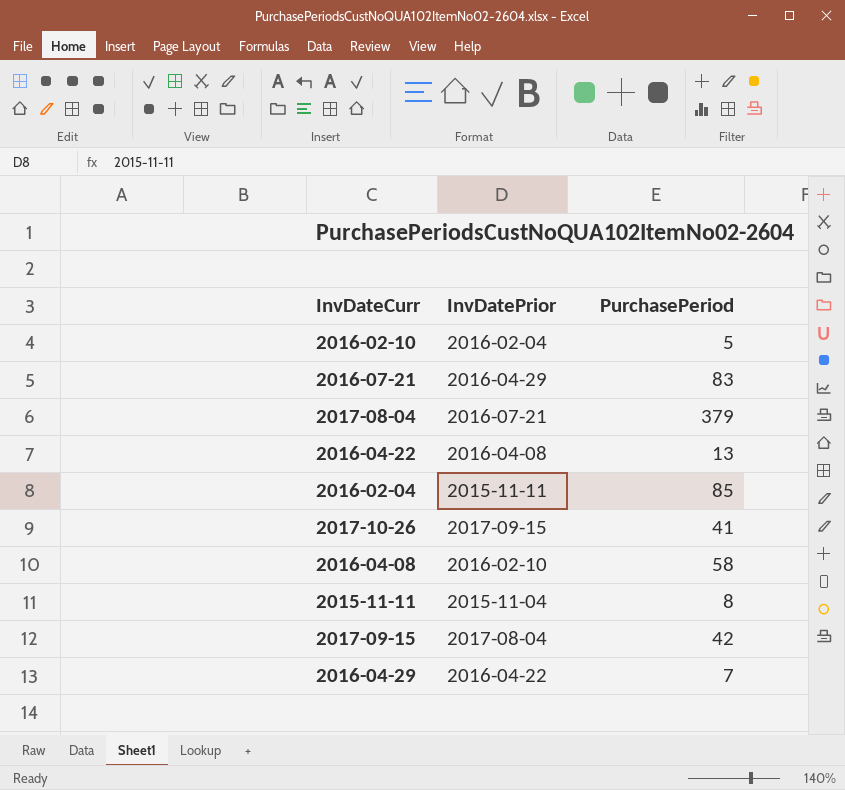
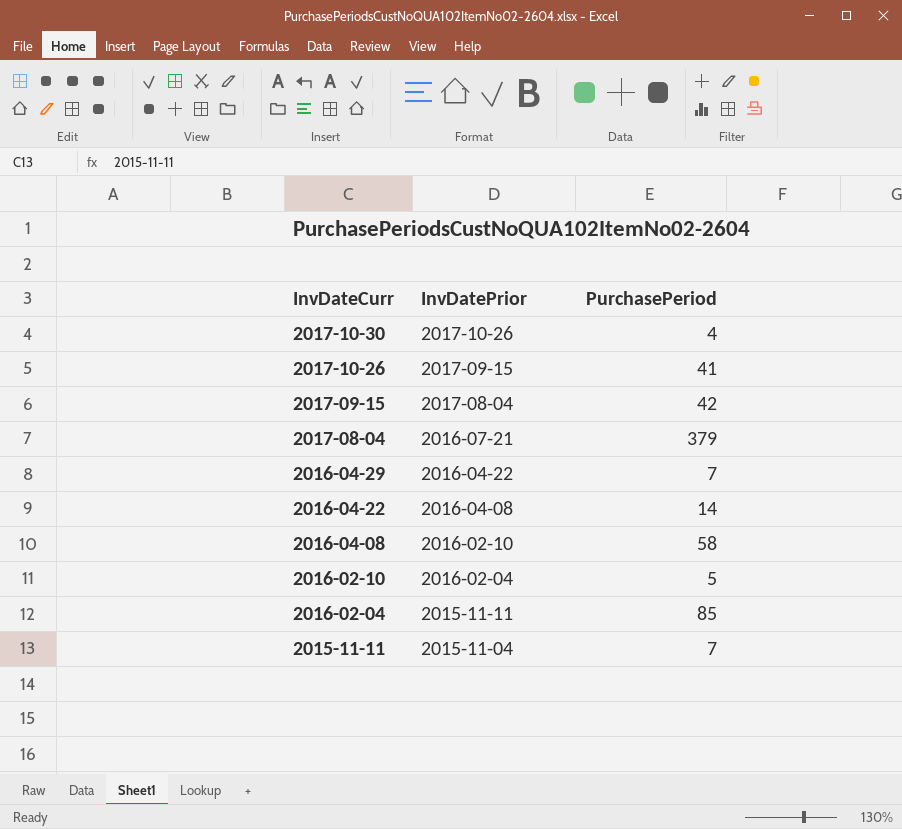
row order: none -> InvDateCurr descending
row 2016-07-21: 2016-04-29 | 83 -> none
row 2017-10-30: none -> 2017-10-26 | 4
2016-04-22 | PurchasePeriod: 13 -> 14
2015-11-11 | PurchasePeriod: 8 -> 7

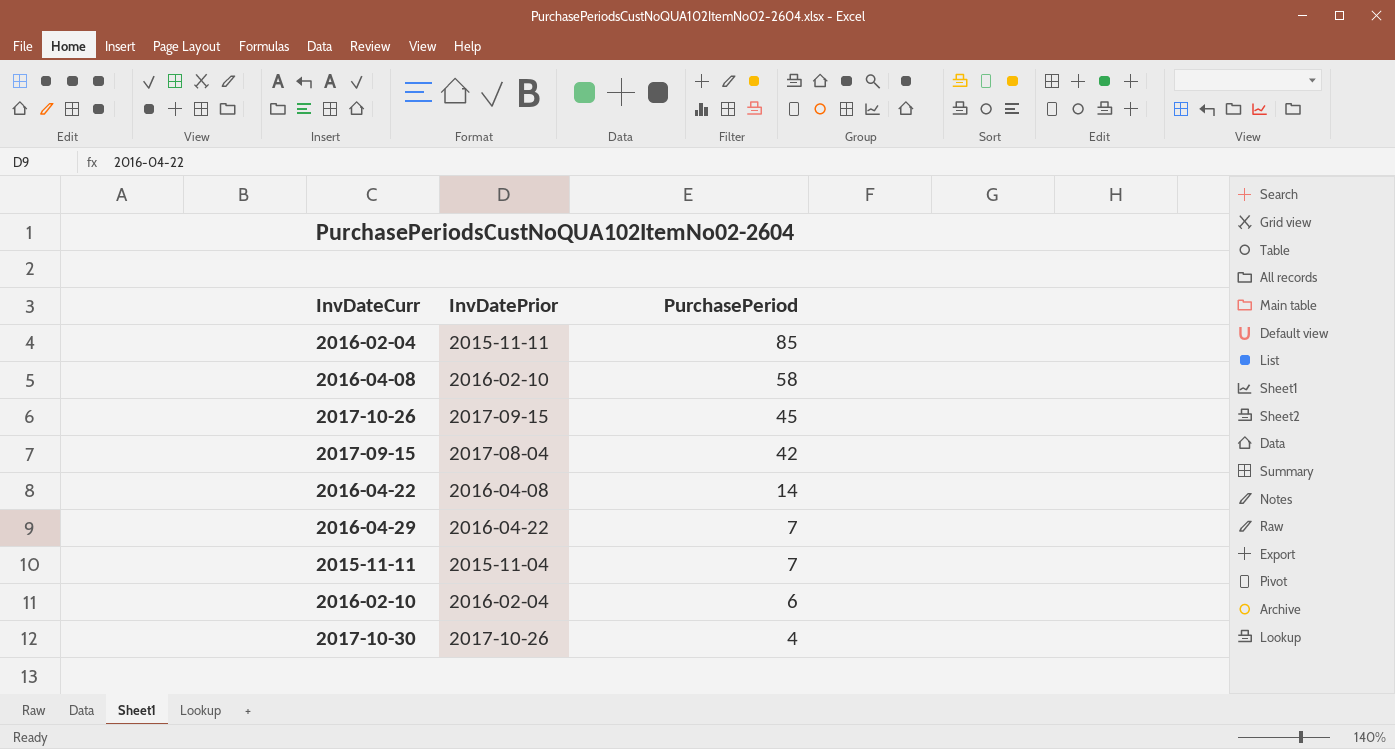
row order: InvDateCurr descending -> PurchasePeriod descending
row 2017-08-04: 2016-07-21 | 379 -> none
2017-10-26 | PurchasePeriod: 41 -> 45
2016-02-10 | PurchasePeriod: 5 -> 6

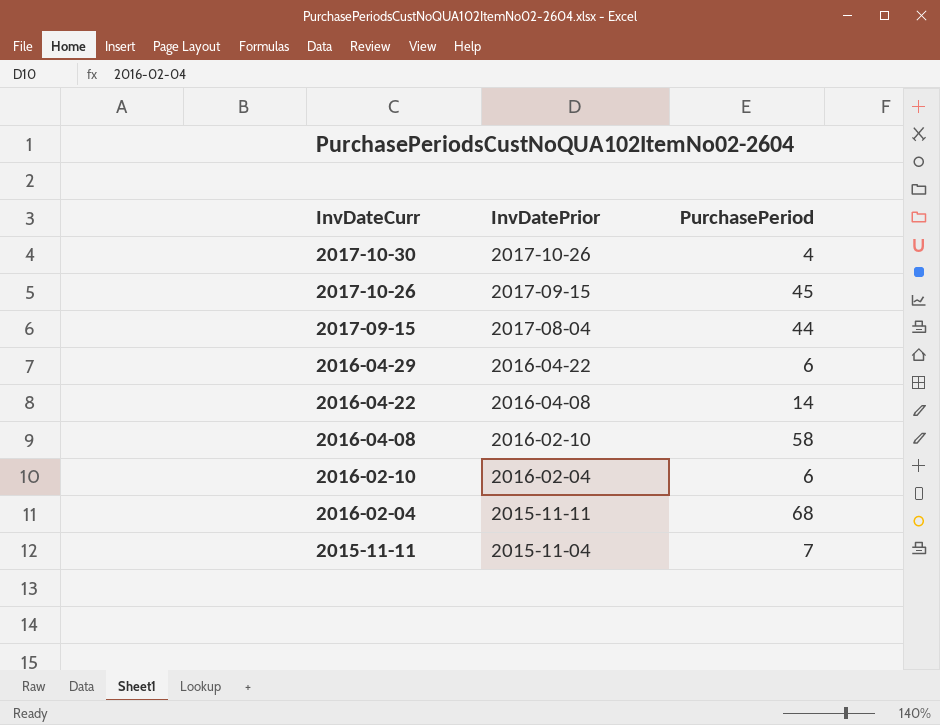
row order: PurchasePeriod descending -> InvDateCurr descending
2017-09-15 | PurchasePeriod: 42 -> 44
2016-04-29 | PurchasePeriod: 7 -> 6
2016-02-04 | PurchasePeriod: 85 -> 68

